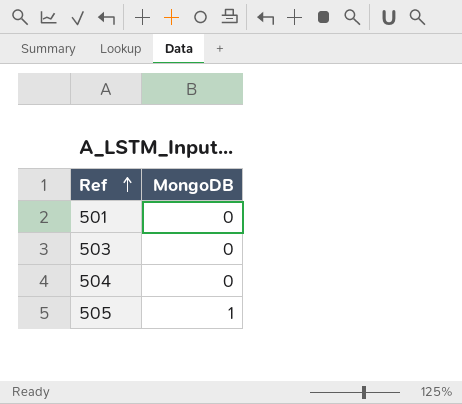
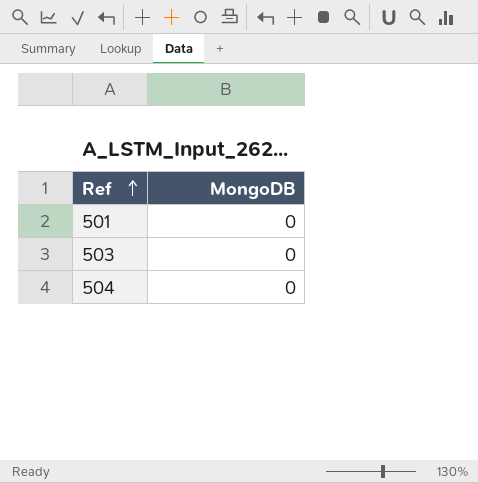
row 505: 1 -> none

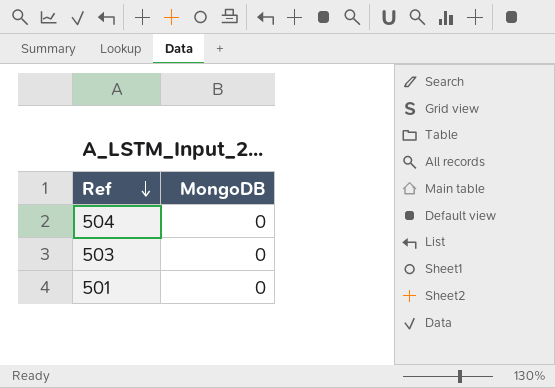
row order: Ref ascending -> Ref descending

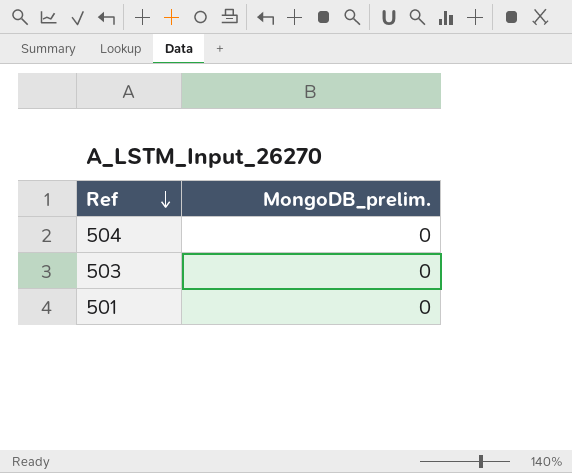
column name: MongoDB -> MongoDB_prelim.

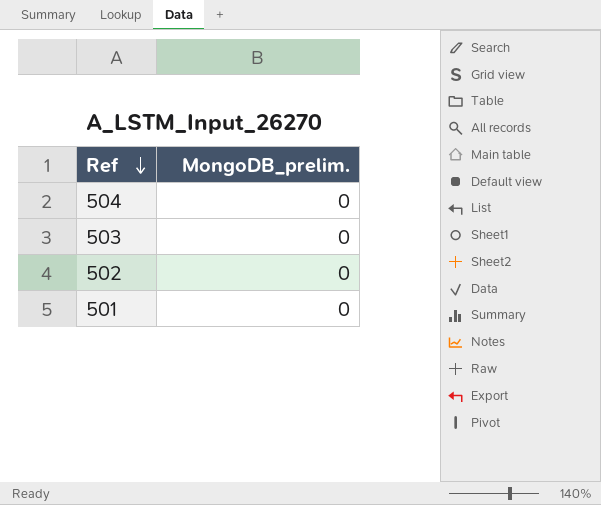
row 502: none -> 0

